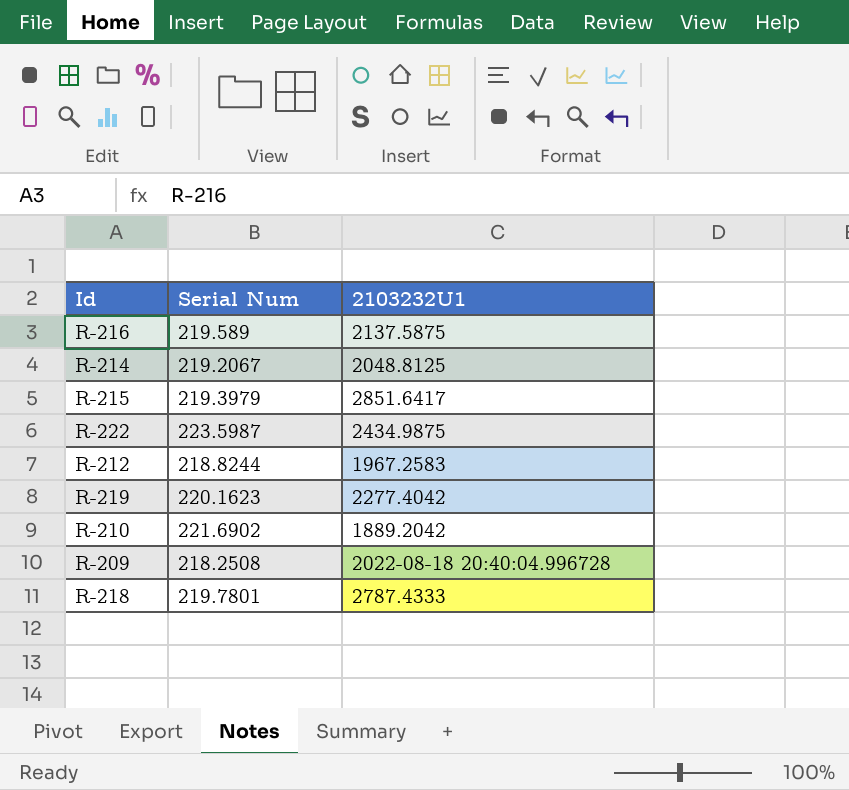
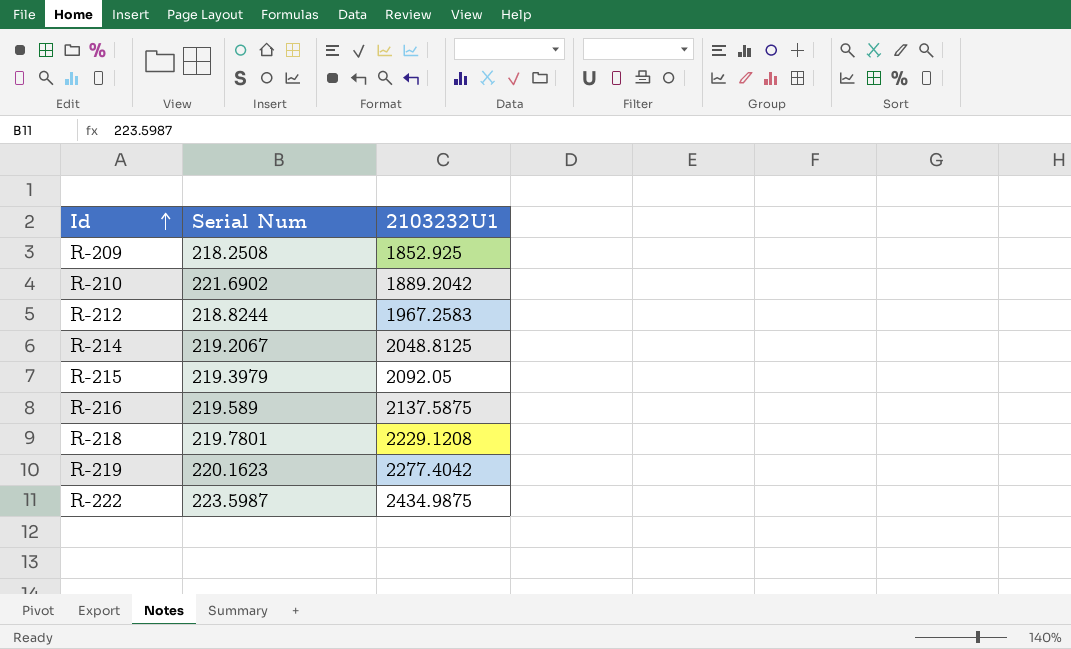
row order: none -> Id ascending
R-209 | 2103232U1: 2022-08-18 20:40:04.996728 -> 1852.925
R-215 | 2103232U1: 2851.6417 -> 2092.05
R-218 | 2103232U1: 2787.4333 -> 2229.1208

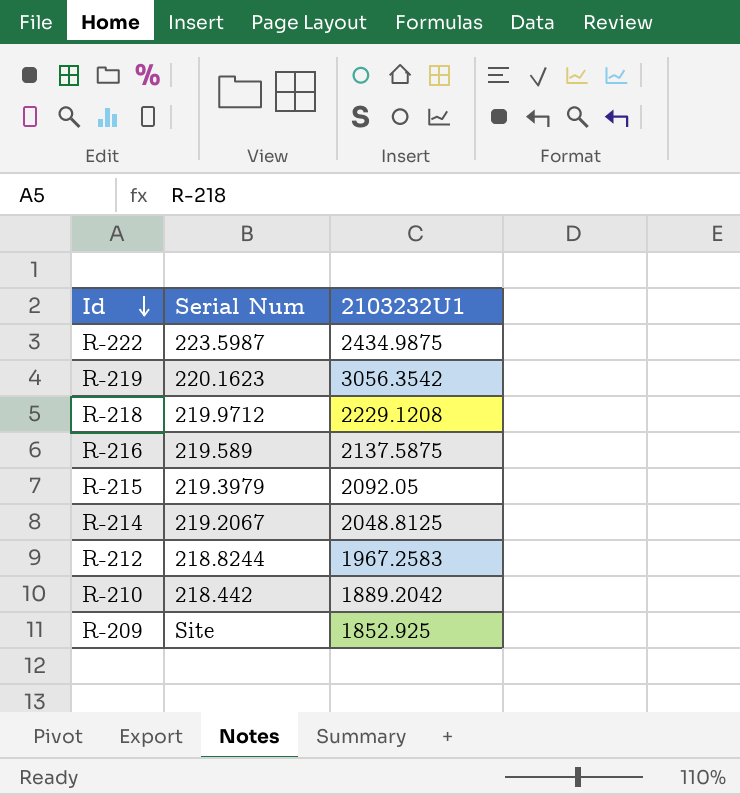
row order: Id ascending -> Id descending
R-219 | 2103232U1: 2277.4042 -> 3056.3542
R-218 | Serial Num: 219.7801 -> 219.9712
R-210 | Serial Num: 221.6902 -> 218.442
R-209 | Serial Num: 218.2508 -> Site

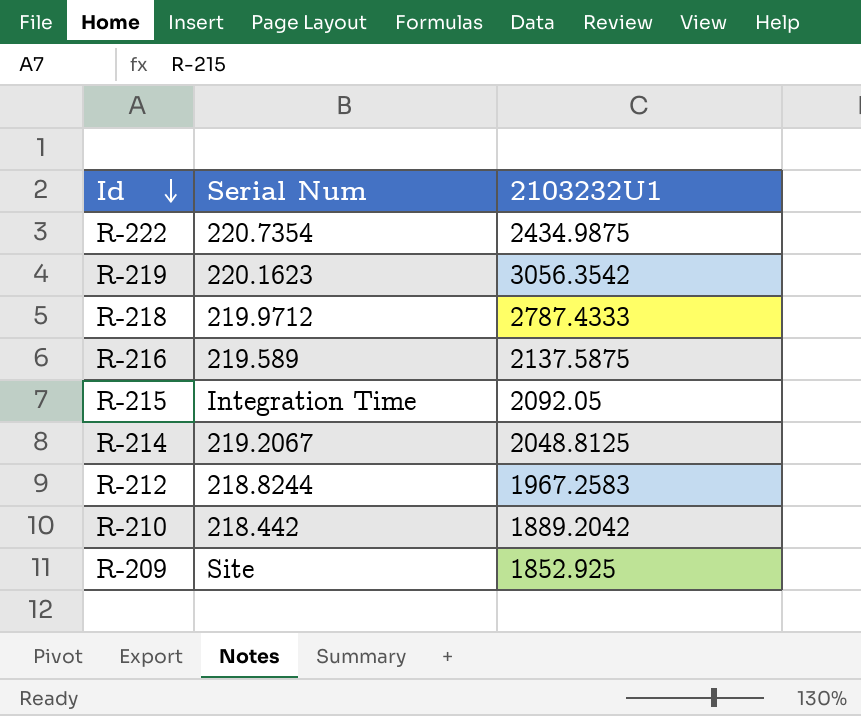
R-222 | Serial Num: 223.5987 -> 220.7354
R-218 | 2103232U1: 2229.1208 -> 2787.4333
R-215 | Serial Num: 219.3979 -> Integration Time

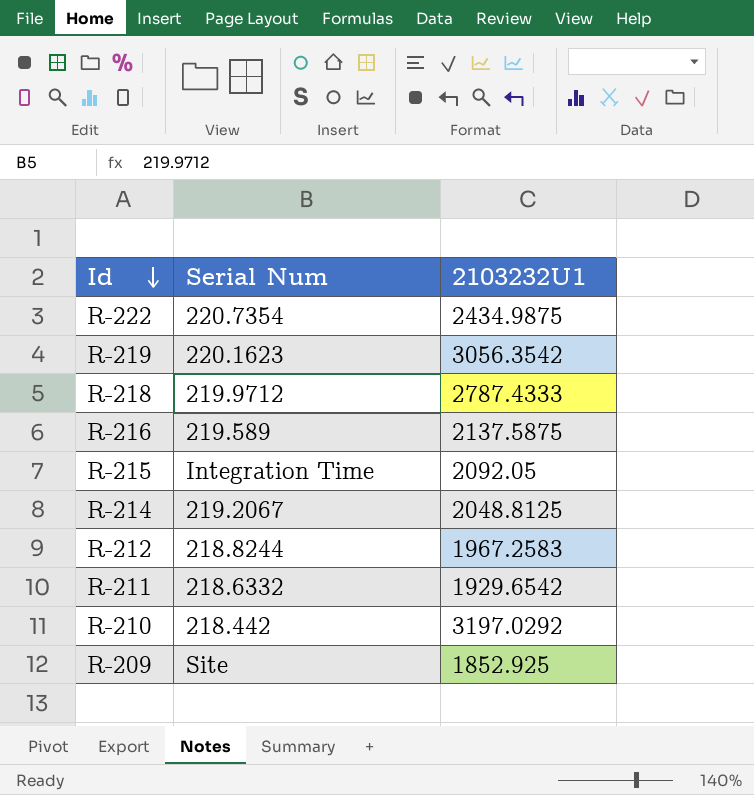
row R-211: none -> 218.6332 | 1929.6542
R-210 | 2103232U1: 1889.2042 -> 3197.0292

